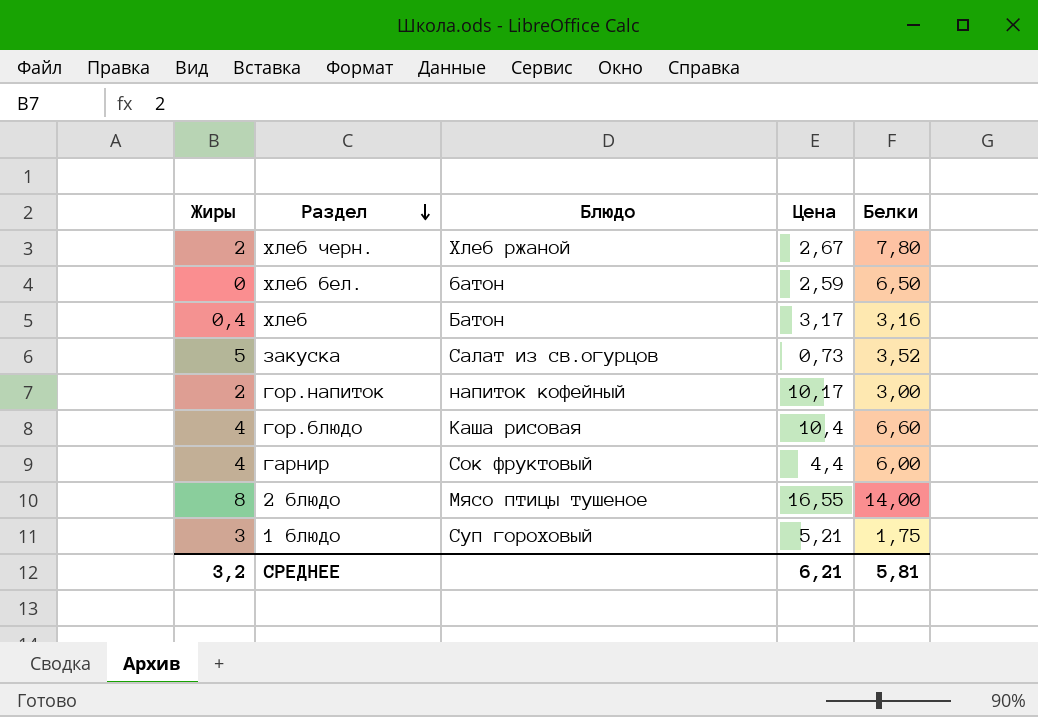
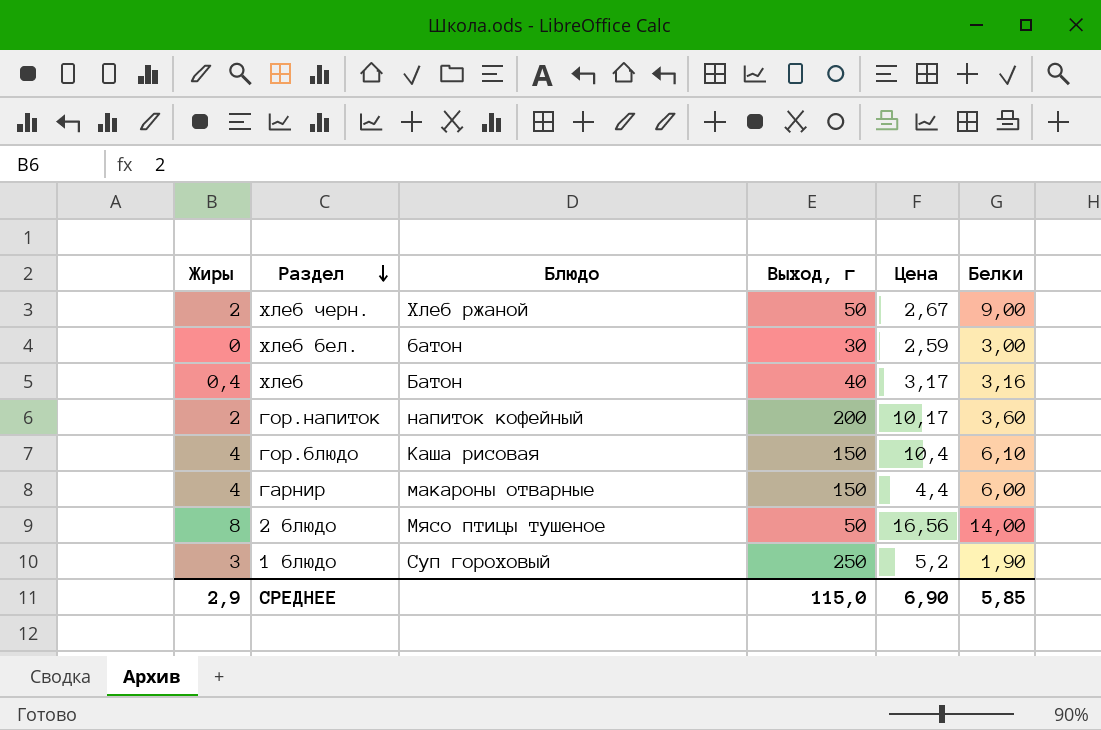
column Выход, г | position: none -> 4
row закуска: 5 | Салат из св.огурцов | 0,73 | 3,52 -> none
хлеб черн. | Белки: 7,80 -> 9,00
хлеб бел. | Белки: 6,50 -> 3,00
гор.напиток | Белки: 3,00 -> 3,60
гор.блюдо | Белки: 6,60 -> 6,10
гарнир | Блюдо: Сок фруктовый -> макароны отварные
2 блюдо | Цена: 16,55 -> 16,56
1 блюдо | Цена: 5,21 -> 5,2
1 блюдо | Белки: 1,75 -> 1,90
СРЕДНЕЕ | Жиры: 3,2 -> 2,9
СРЕДНЕЕ | Цена: 6,21 -> 6,90
СРЕДНЕЕ | Белки: 5,81 -> 5,85

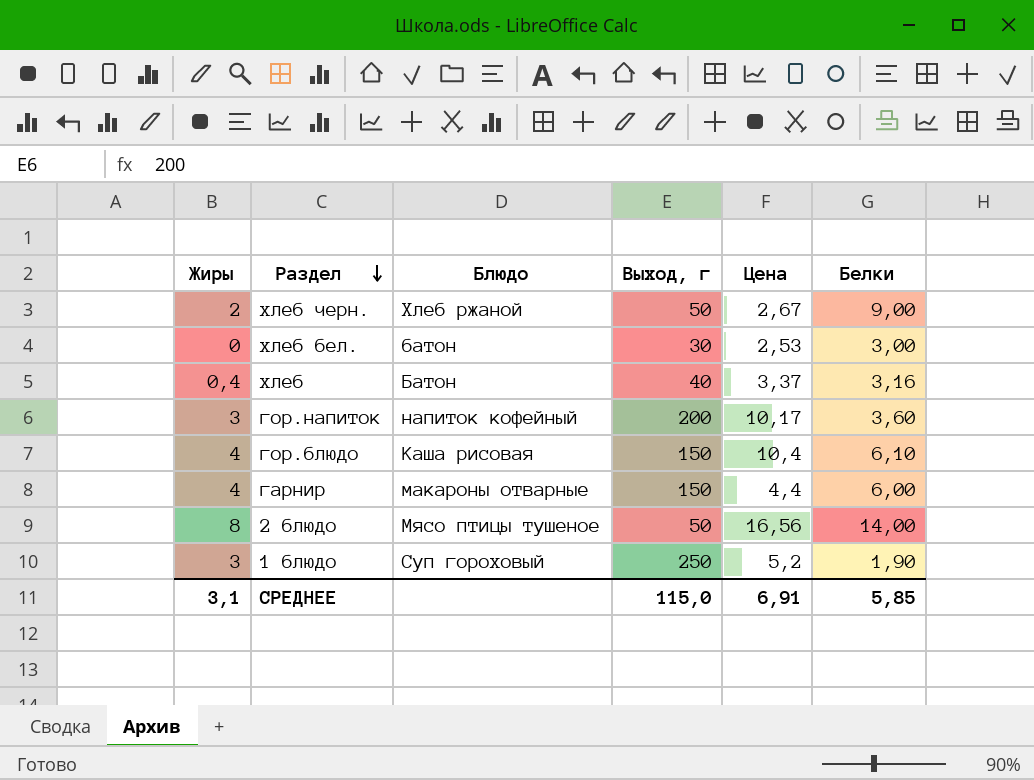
хлеб бел. | Цена: 2,59 -> 2,53
хлеб | Цена: 3,17 -> 3,37
гор.напиток | Жиры: 2 -> 3
СРЕДНЕЕ | Жиры: 2,9 -> 3,1
СРЕДНЕЕ | Цена: 6,90 -> 6,91

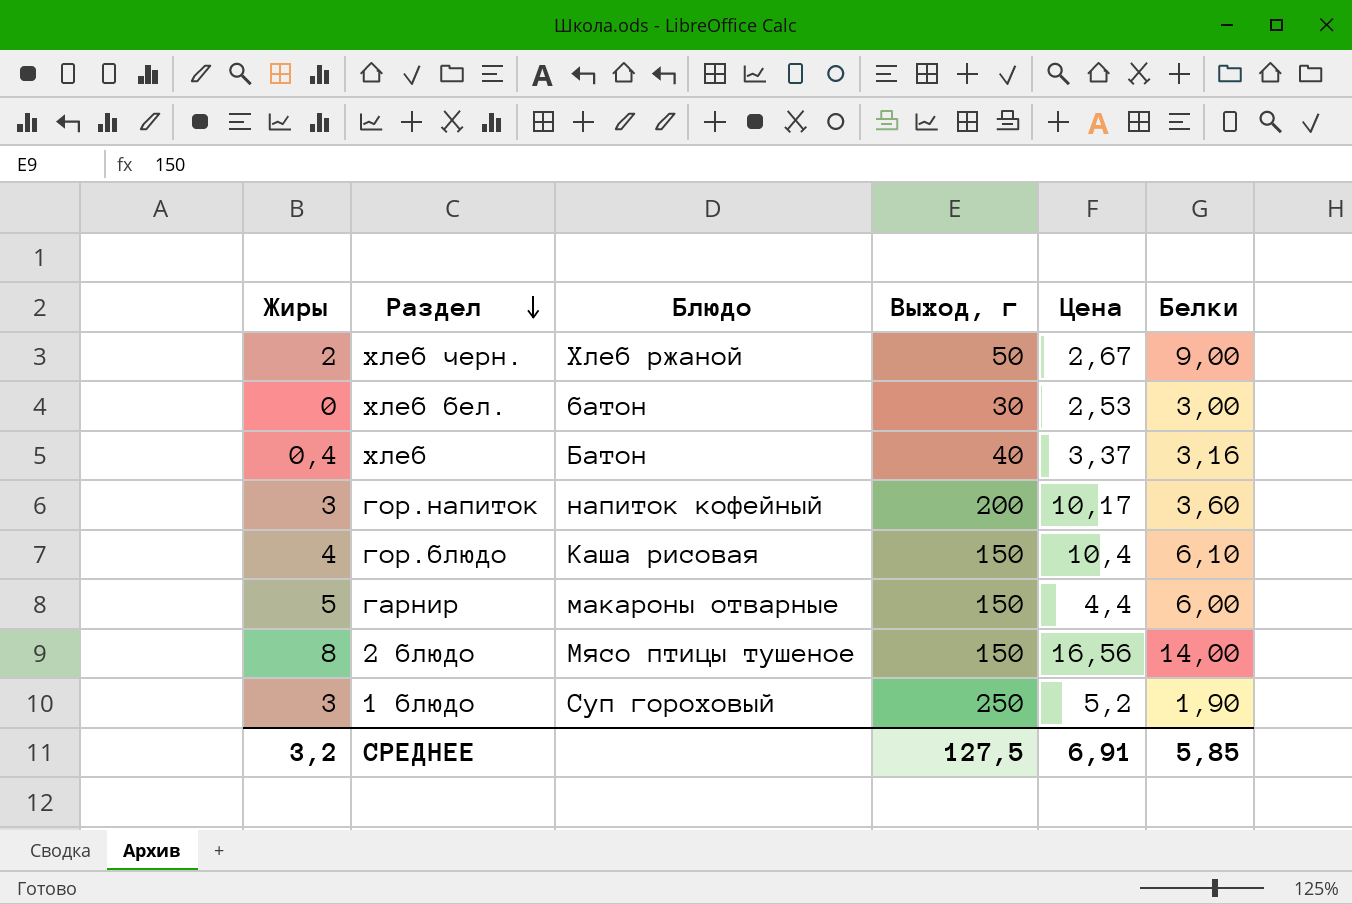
гарнир | Жиры: 4 -> 5
2 блюдо | Выход, г: 50 -> 150
СРЕДНЕЕ | Жиры: 3,1 -> 3,2
СРЕДНЕЕ | Выход, г: 115,0 -> 127,5

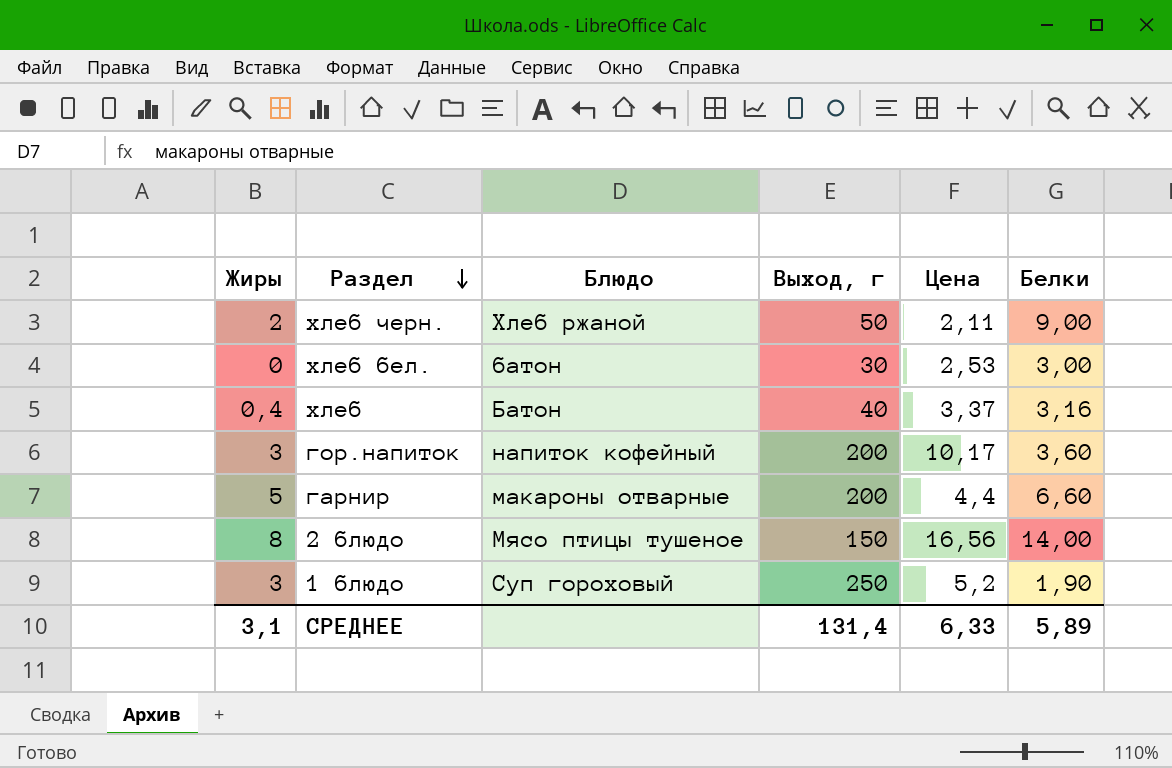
row гор.блюдо: 4 | Каша рисовая | 150 | 10,4 | 6,10 -> none
хлеб черн. | Цена: 2,67 -> 2,11
гарнир | Выход, г: 150 -> 200
гарнир | Белки: 6,00 -> 6,60
СРЕДНЕЕ | Жиры: 3,2 -> 3,1
СРЕДНЕЕ | Выход, г: 127,5 -> 131,4
СРЕДНЕЕ | Цена: 6,91 -> 6,33
СРЕДНЕЕ | Белки: 5,85 -> 5,89

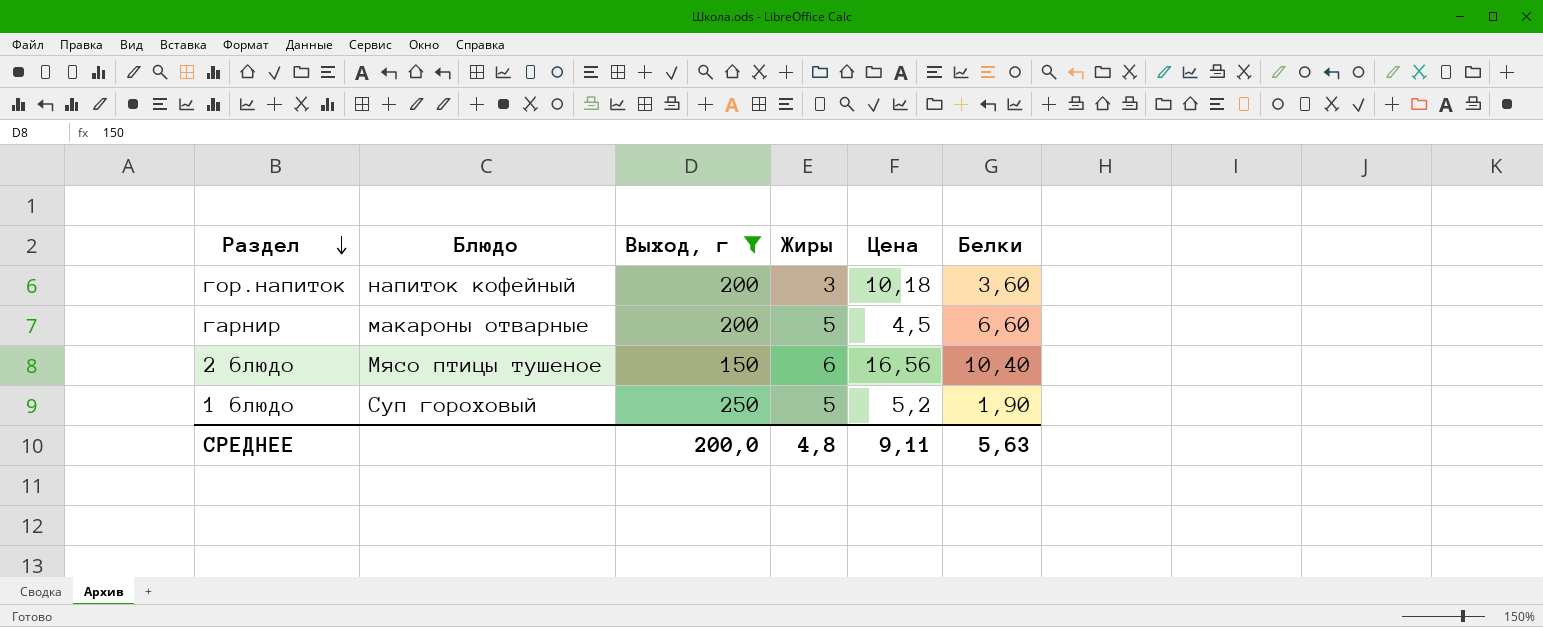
filter: none -> Выход, г >= 150
column Жиры | position: 1 -> 4
гор.напиток | Цена: 10,17 -> 10,18
гарнир | Цена: 4,4 -> 4,5
2 блюдо | Жиры: 8 -> 6
2 блюдо | Белки: 14,00 -> 10,40
1 блюдо | Жиры: 3 -> 5
СРЕДНЕЕ | Выход, г: 131,4 -> 200,0
СРЕДНЕЕ | Жиры: 3,1 -> 4,8
СРЕДНЕЕ | Цена: 6,33 -> 9,11
СРЕДНЕЕ | Белки: 5,89 -> 5,63

